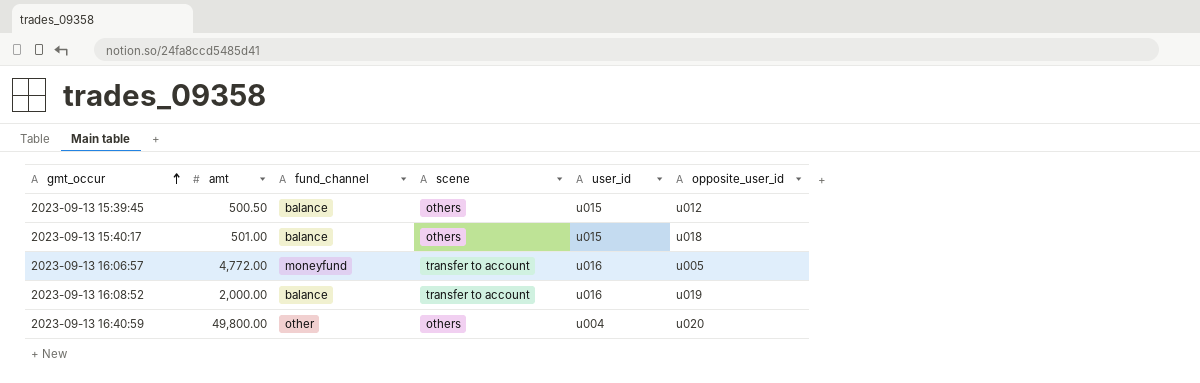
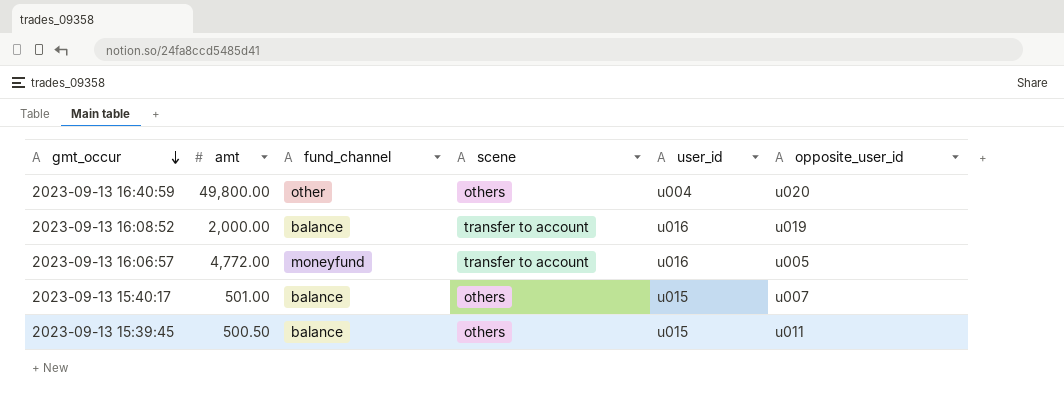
row order: gmt_occur ascending -> gmt_occur descending
2023-09-13 15:40:17 | opposite_user_id: u018 -> u007
2023-09-13 15:39:45 | opposite_user_id: u012 -> u011

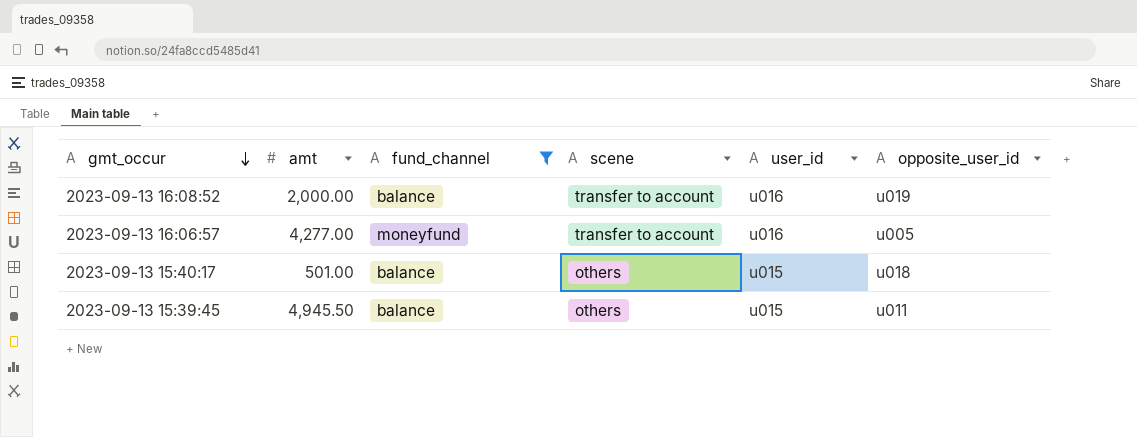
filter: none -> fund_channel != other
2023-09-13 16:06:57 | amt: 4,772.00 -> 4,277.00
2023-09-13 15:40:17 | opposite_user_id: u007 -> u018
2023-09-13 15:39:45 | amt: 500.50 -> 4,945.50

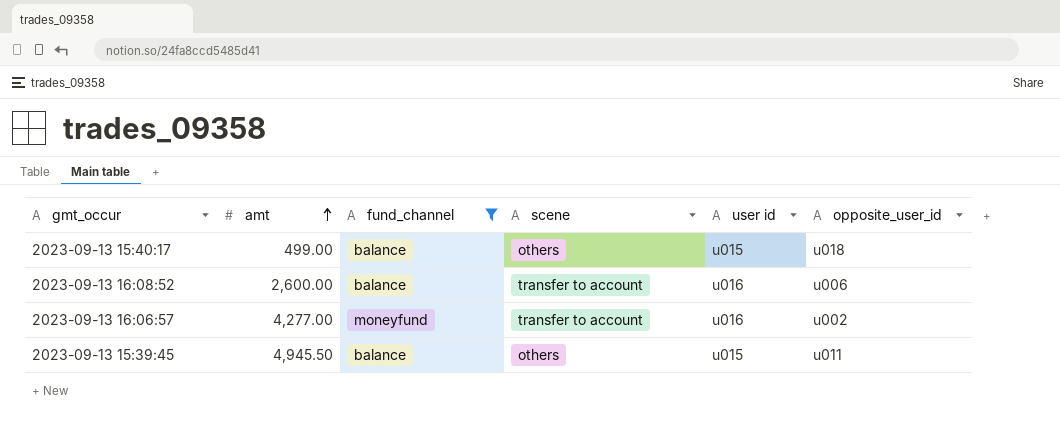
row order: gmt_occur descending -> amt ascending
column name: user_id -> user id
2023-09-13 15:40:17 | amt: 501.00 -> 499.00
2023-09-13 16:08:52 | amt: 2,000.00 -> 2,600.00
2023-09-13 16:08:52 | opposite_user_id: u019 -> u006
2023-09-13 16:06:57 | opposite_user_id: u005 -> u002

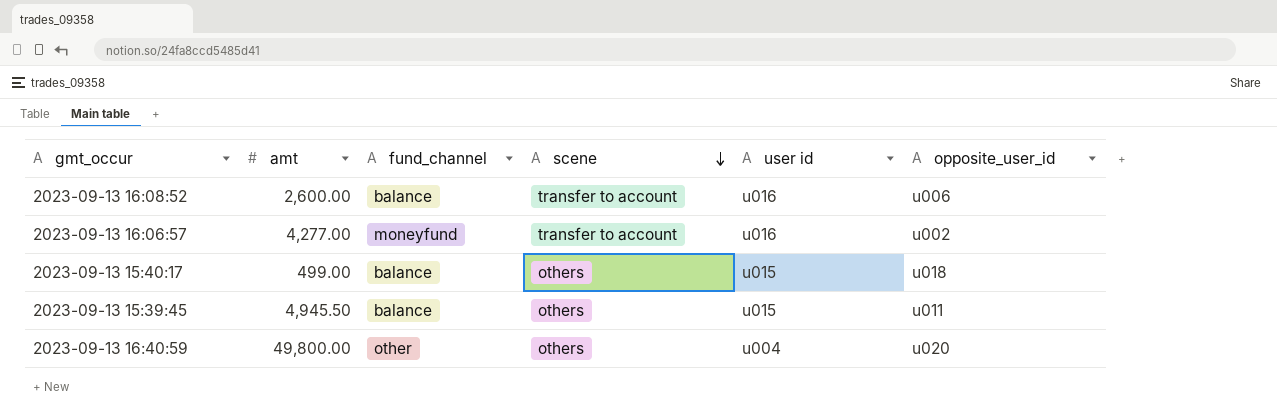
filter: fund_channel != other -> none
row order: amt ascending -> scene descending

